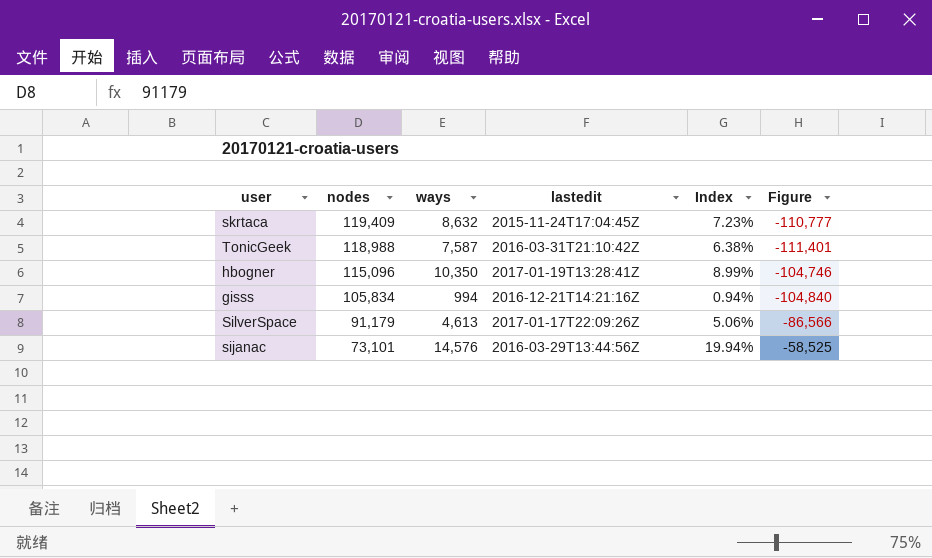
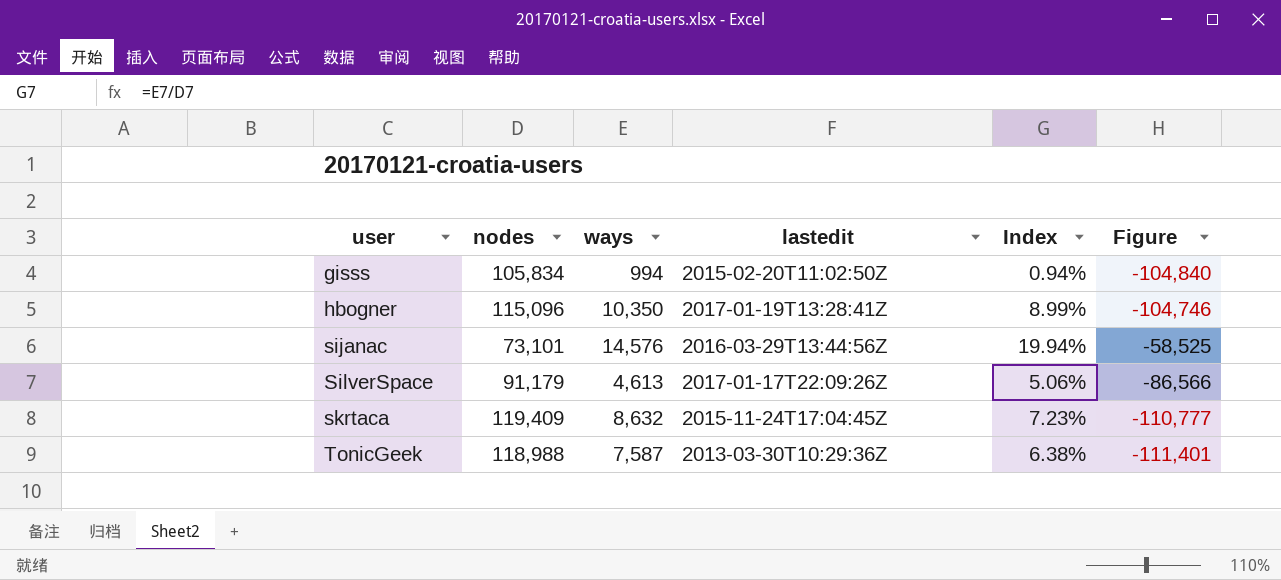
row order: nodes descending -> user ascending
gisss | lastedit: 2016-12-21T14:21:16Z -> 2015-02-20T11:02:50Z
TonicGeek | lastedit: 2016-03-31T21:10:42Z -> 2013-03-30T10:29:36Z

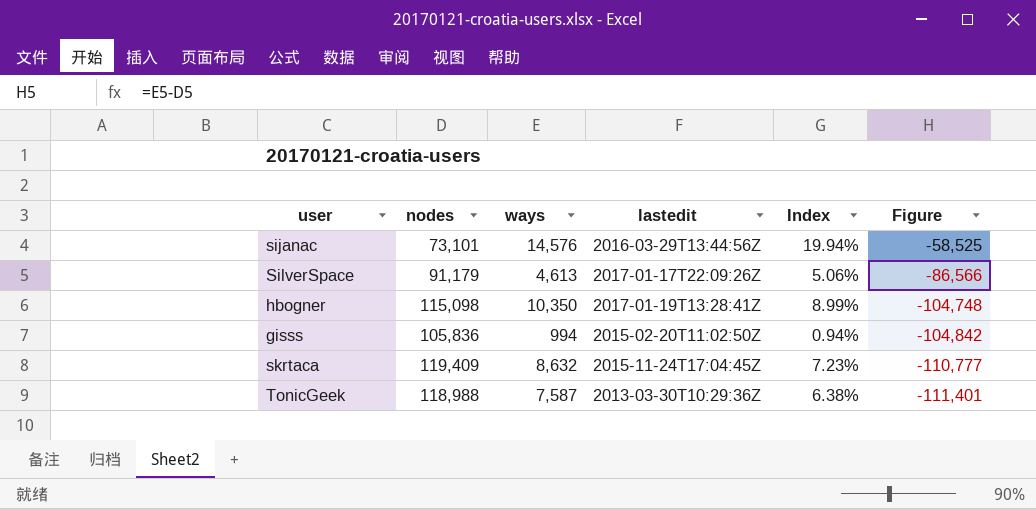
row order: user ascending -> Figure descending
hbogner | nodes: 115,096 -> 115,098
hbogner | Figure: -104,746 -> -104,748
gisss | nodes: 105,834 -> 105,836
gisss | Figure: -104,840 -> -104,842

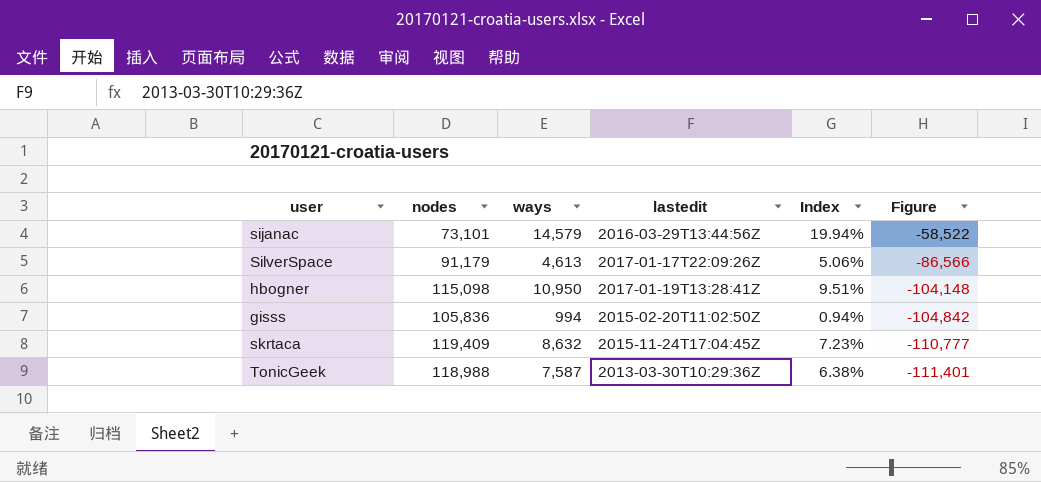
sijanac | ways: 14,576 -> 14,579
sijanac | Figure: -58,525 -> -58,522
hbogner | ways: 10,350 -> 10,950
hbogner | Index: 8.99% -> 9.51%
hbogner | Figure: -104,748 -> -104,148

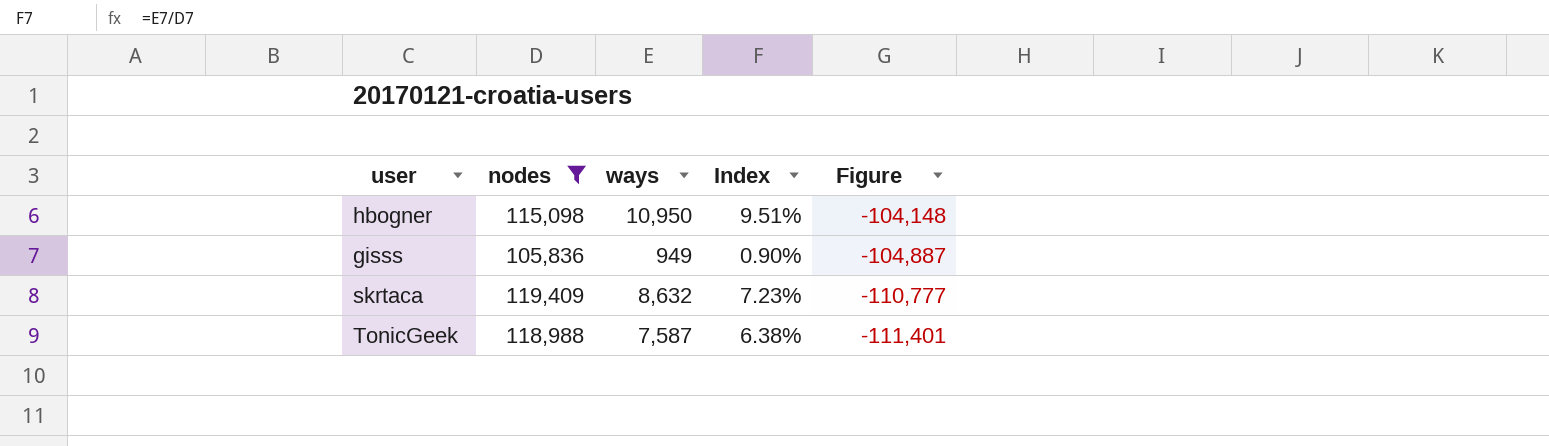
filter: none -> nodes >= 105,836
column lastedit | position: 4 -> none
gisss | ways: 994 -> 949
gisss | Index: 0.94% -> 0.90%
gisss | Figure: -104,842 -> -104,887

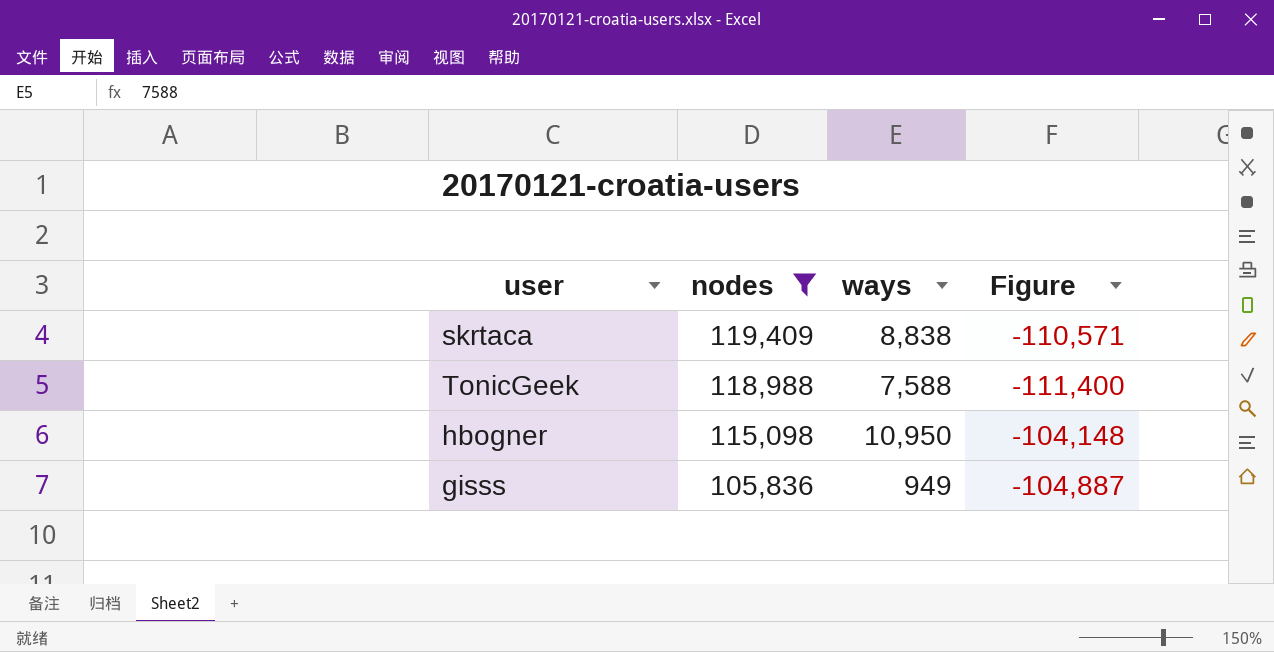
row order: Figure descending -> nodes descending
column Index | formula: [ways] / [nodes] -> none
skrtaca | ways: 8,632 -> 8,838
skrtaca | Figure: -110,777 -> -110,571
TonicGeek | ways: 7,587 -> 7,588
TonicGeek | Figure: -111,401 -> -111,400

